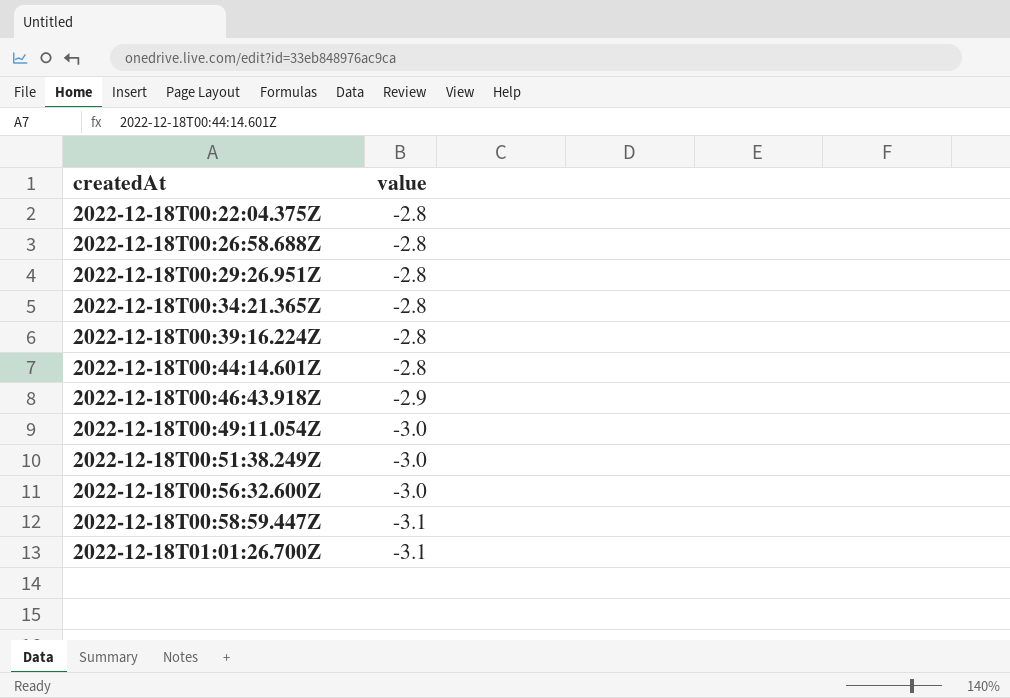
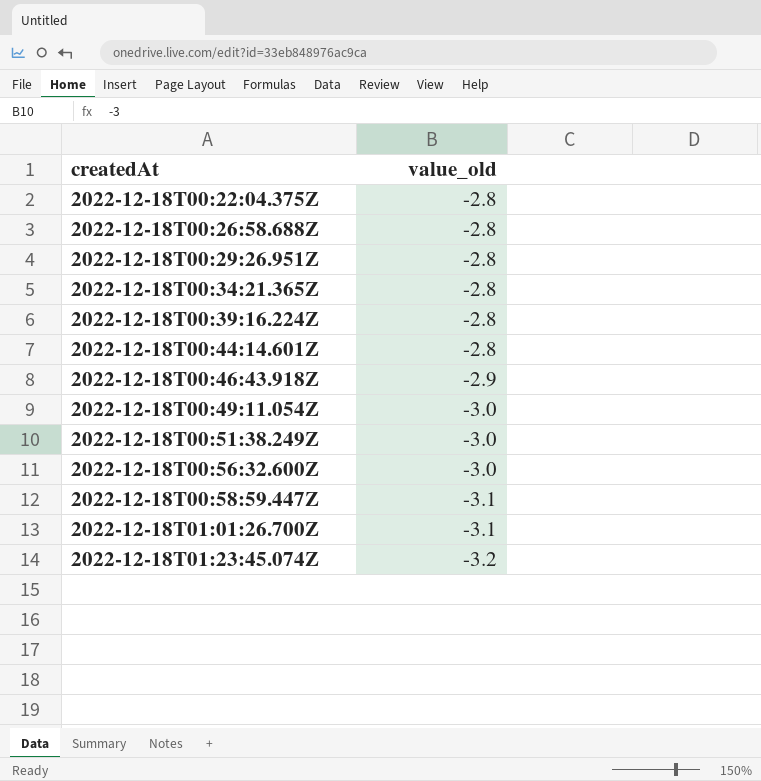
column name: value -> value_old
row 2022-12-18T01:23:45.074Z: none -> -3.2

